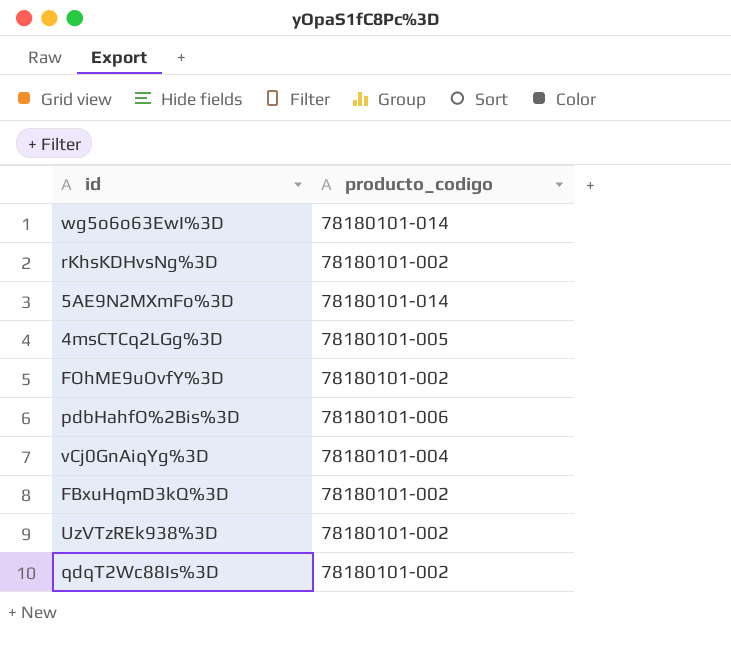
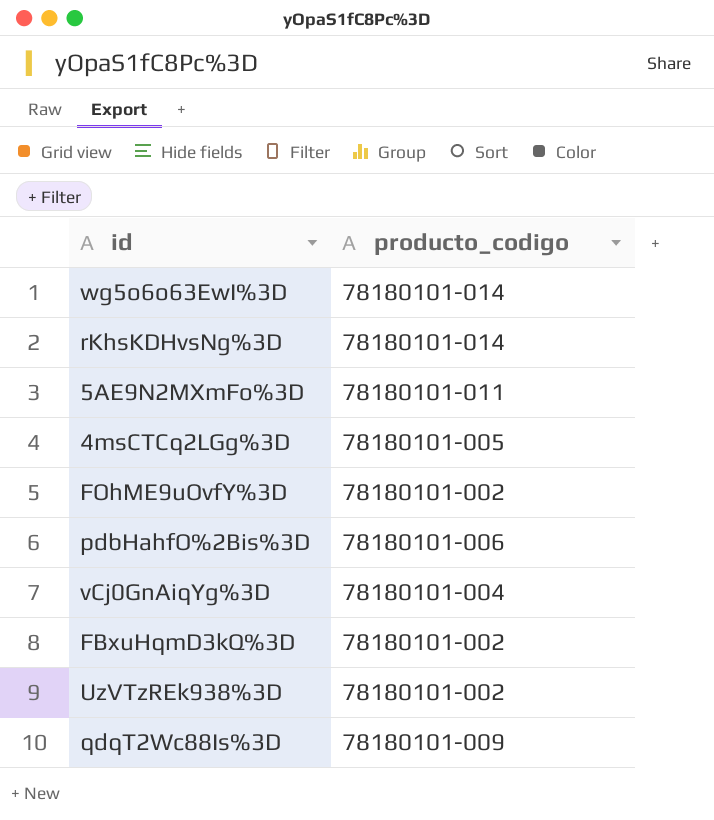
rKhsKDHvsNg%3D | producto_codigo: 78180101-002 -> 78180101-014
5AE9N2MXmFo%3D | producto_codigo: 78180101-014 -> 78180101-011
qdqT2Wc88Is%3D | producto_codigo: 78180101-002 -> 78180101-009

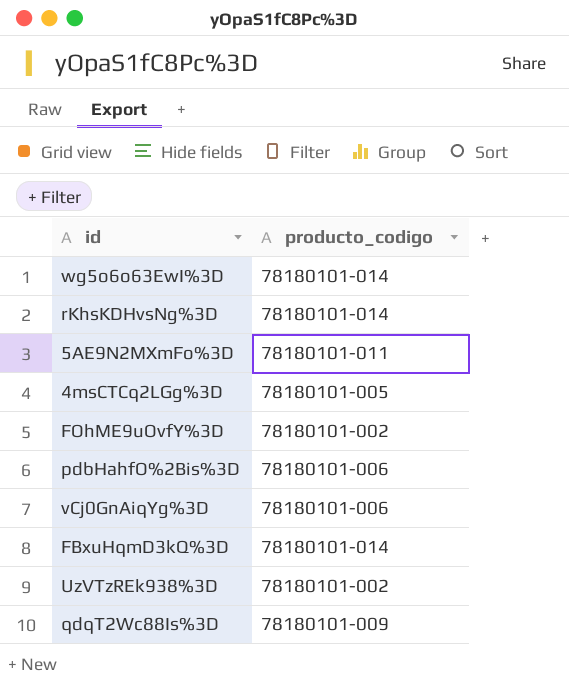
vCj0GnAiqYg%3D | producto_codigo: 78180101-004 -> 78180101-006
FBxuHqmD3kQ%3D | producto_codigo: 78180101-002 -> 78180101-014

